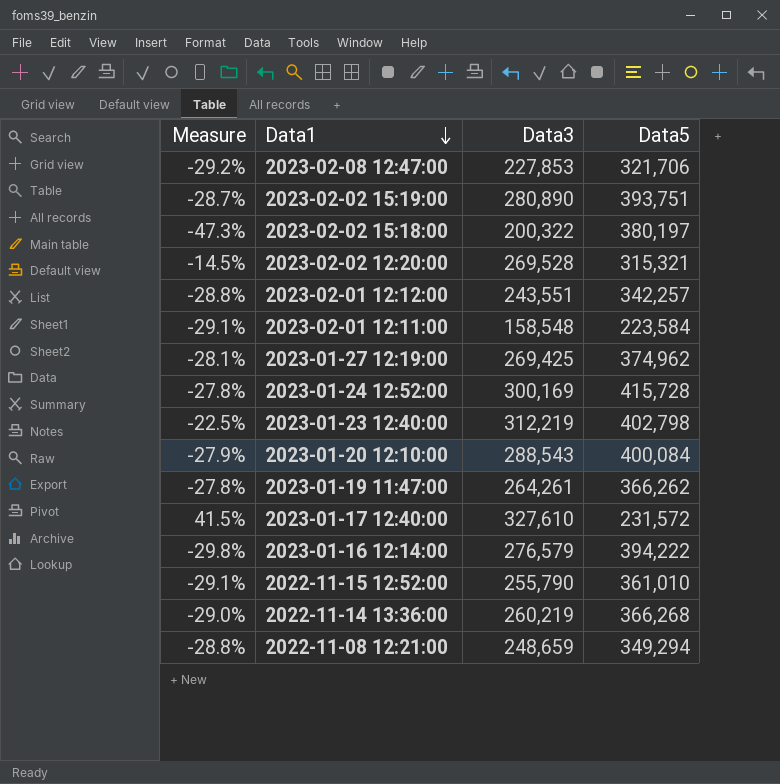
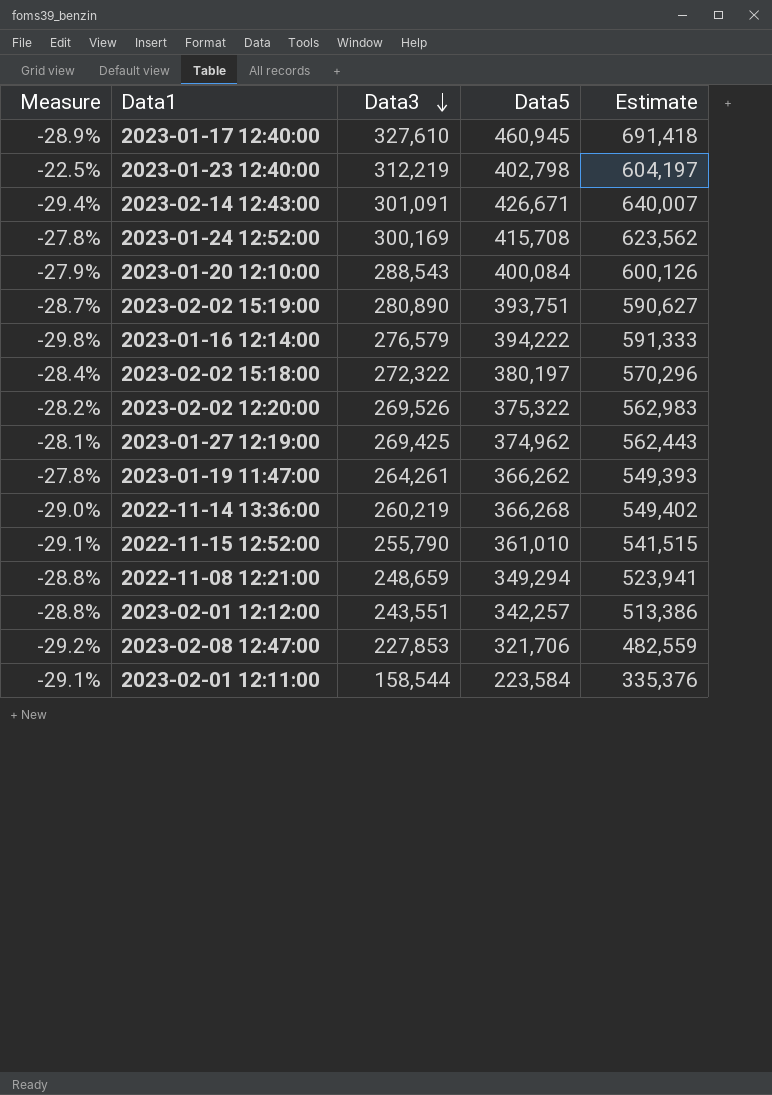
row order: Data1 descending -> Data3 descending
column Estimate | formula: none -> [Data5] * 1.5
2023-01-17 12:40:00 | Measure: 41.5% -> -28.9%
2023-01-17 12:40:00 | Data5: 231,572 -> 460,945
row 2023-02-14 12:43:00: none -> -29.4% | 301,091 | 426,671 | 640,007
2023-01-24 12:52:00 | Data5: 415,728 -> 415,708
2023-02-02 15:18:00 | Measure: -47.3% -> -28.4%
2023-02-02 15:18:00 | Data3: 200,322 -> 272,322
2023-02-02 12:20:00 | Measure: -14.5% -> -28.2%
2023-02-02 12:20:00 | Data3: 269,528 -> 269,526
2023-02-02 12:20:00 | Data5: 315,321 -> 375,322
2023-02-01 12:11:00 | Data3: 158,548 -> 158,544

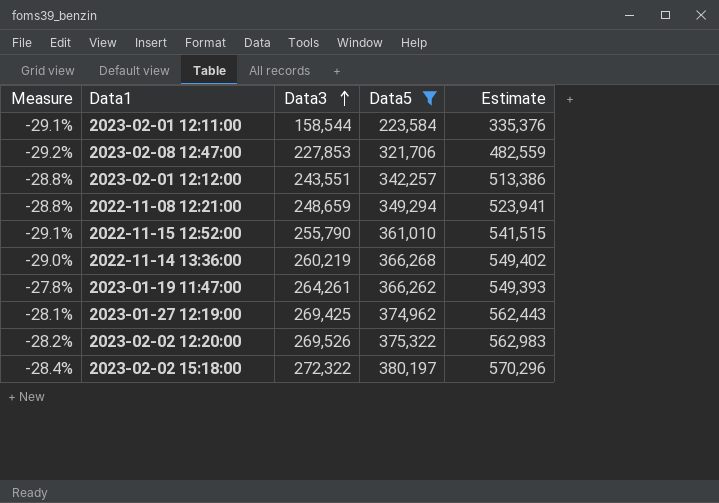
filter: none -> Data5 <= 380,197
row order: Data3 descending -> Data3 ascending

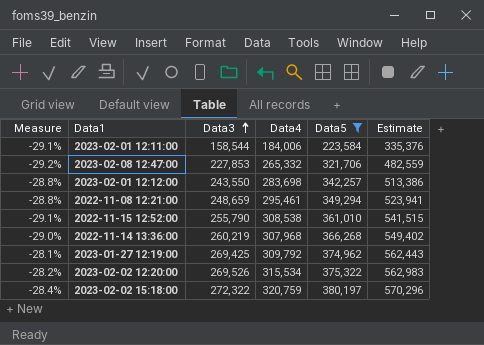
column Data4 | position: none -> 4
row 2023-01-19 11:47:00: -27.8% | 264,261 | 366,262 | 549,393 -> none
2023-02-01 12:12:00 | Data3: 243,551 -> 243,550

